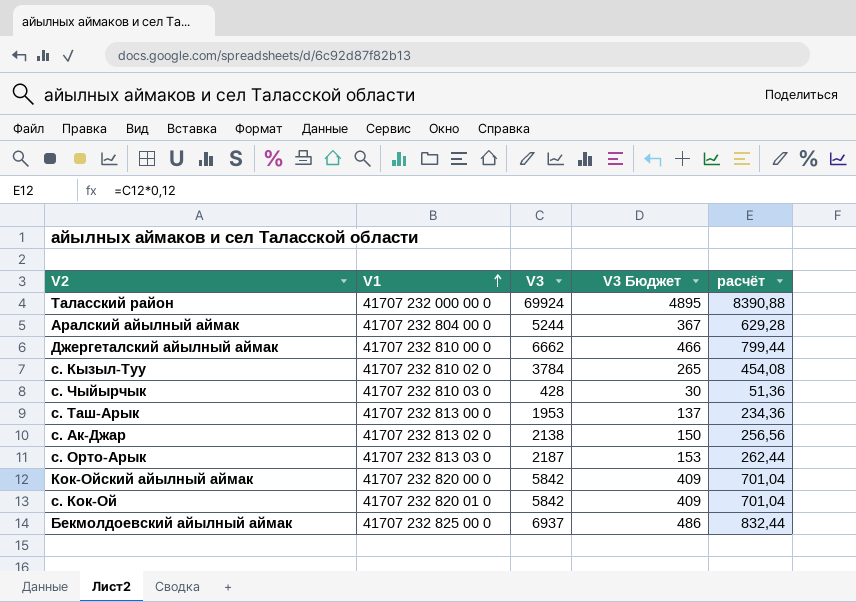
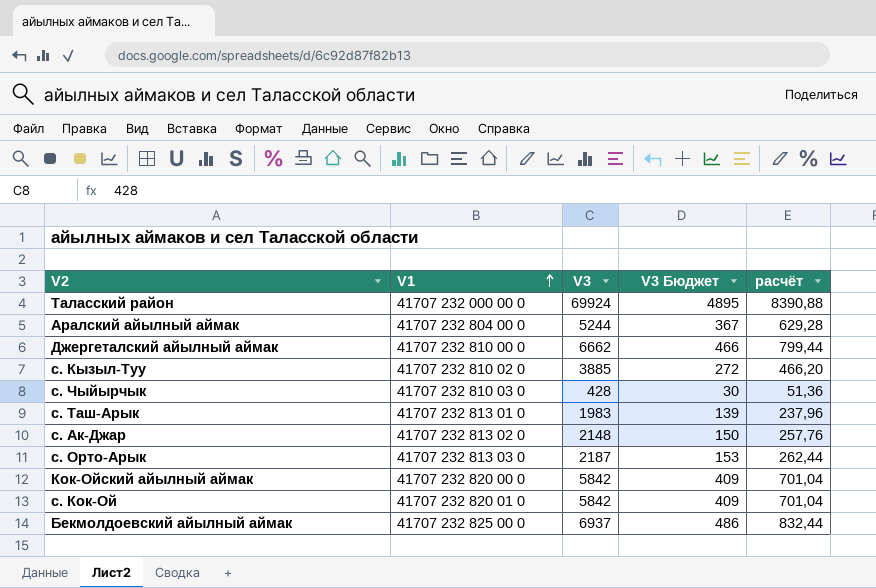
с. Кызыл-Туу | V3: 3784 -> 3885
с. Кызыл-Туу | V3 Бюджет: 265 -> 272
с. Кызыл-Туу | расчёт: 454,08 -> 466,20
с. Таш-Арык | V1: 41707 232 813 00 0 -> 41707 232 813 01 0
с. Таш-Арык | V3: 1953 -> 1983
с. Таш-Арык | V3 Бюджет: 137 -> 139
с. Таш-Арык | расчёт: 234,36 -> 237,96
с. Ак-Джар | V3: 2138 -> 2148
с. Ак-Джар | расчёт: 256,56 -> 257,76

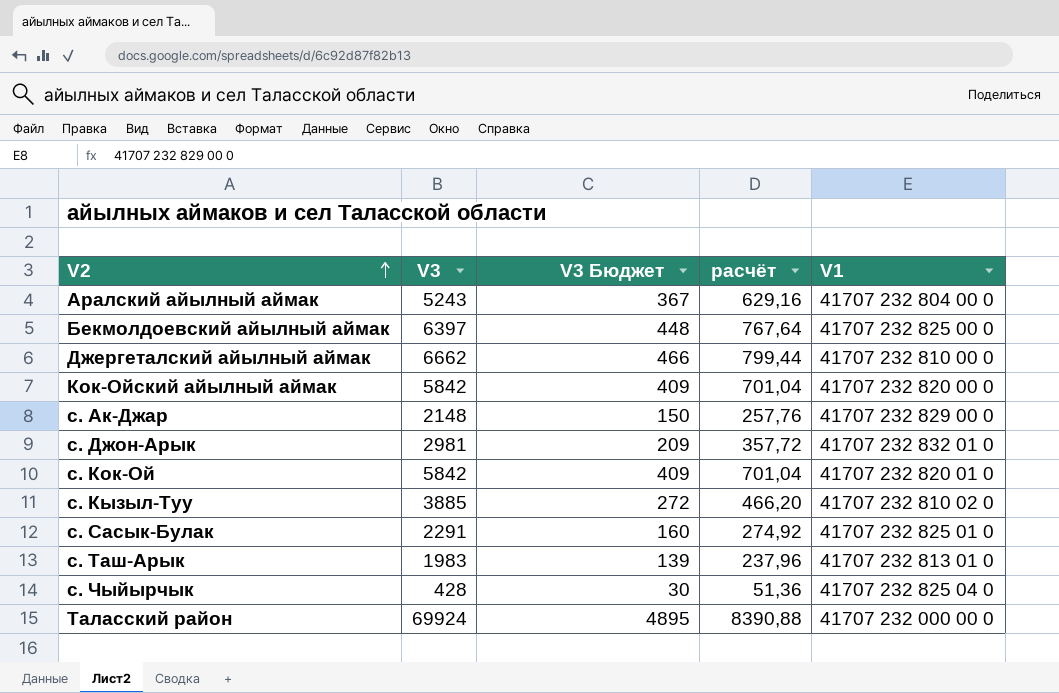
row order: V1 ascending -> V2 ascending
column V1 | position: 2 -> 5
row с. Орто-Арык: 41707 232 813 03 0 | 2187 | 153 | 262,44 -> none
Аралский айылный аймак | V3: 5244 -> 5243
Аралский айылный аймак | расчёт: 629,28 -> 629,16
Бекмолдоевский айылный аймак | V3: 6937 -> 6397
Бекмолдоевский айылный аймак | V3 Бюджет: 486 -> 448
Бекмолдоевский айылный аймак | расчёт: 832,44 -> 767,64
с. Ак-Джар | V1: 41707 232 813 02 0 -> 41707 232 829 00 0
row с. Джон-Арык: none -> 2981 | 209 | 357,72 | 41707 232 832 01 0
row с. Сасык-Булак: none -> 2291 | 160 | 274,92 | 41707 232 825 01 0
с. Чыйырчык | V1: 41707 232 810 03 0 -> 41707 232 825 04 0

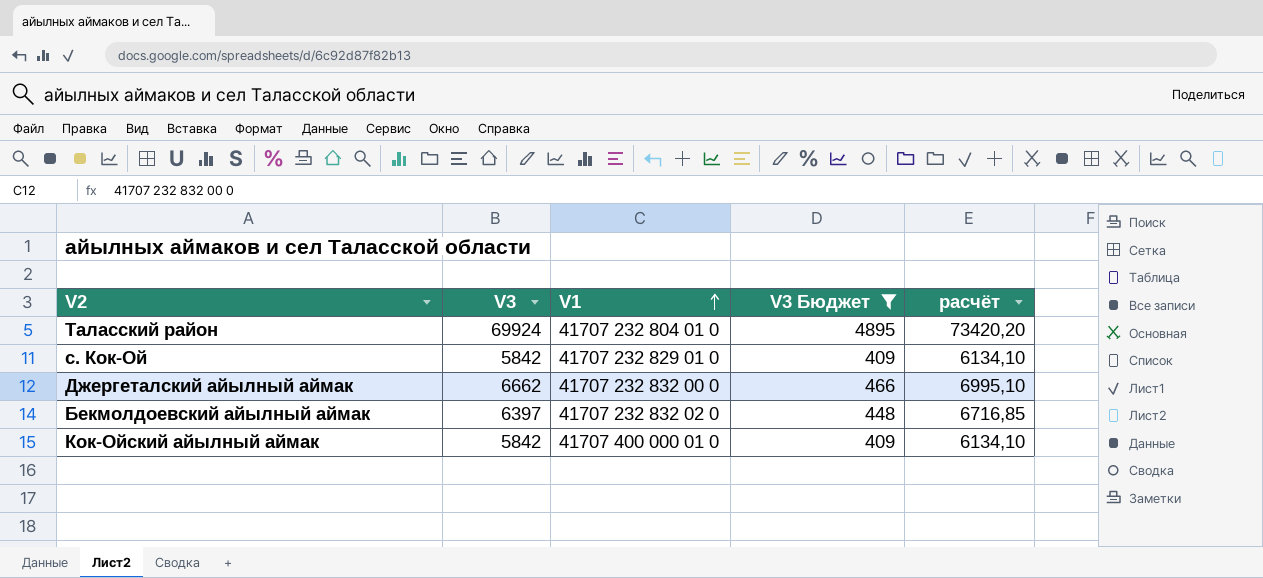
filter: none -> V3 Бюджет >= 409
row order: V2 ascending -> V1 ascending
column V1 | position: 5 -> 3
column расчёт | formula: [V3] * 0,12 -> [V3] * 1,05
Таласский район | V1: 41707 232 000 00 0 -> 41707 232 804 01 0
с. Кок-Ой | V1: 41707 232 820 01 0 -> 41707 232 829 01 0
Джергеталский айылный аймак | V1: 41707 232 810 00 0 -> 41707 232 832 00 0
Бекмолдоевский айылный аймак | V1: 41707 232 825 00 0 -> 41707 232 832 02 0
Кок-Ойский айылный аймак | V1: 41707 232 820 00 0 -> 41707 400 000 01 0

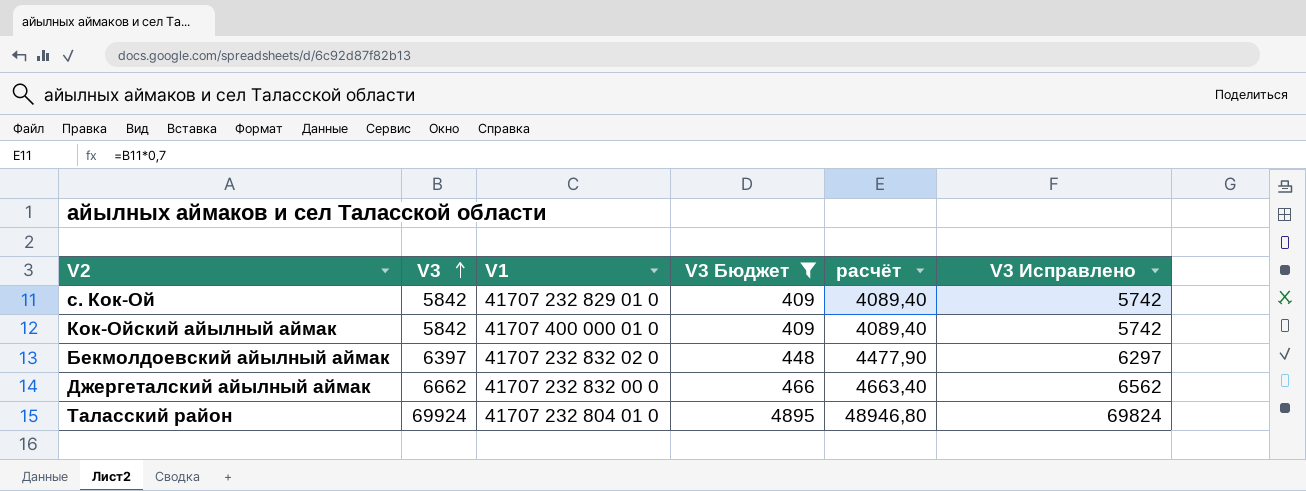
row order: V1 ascending -> V3 ascending
column расчёт | formula: [V3] * 1,05 -> [V3] * 0,7
column V3 Исправлено | formula: none -> [V3] - 100

